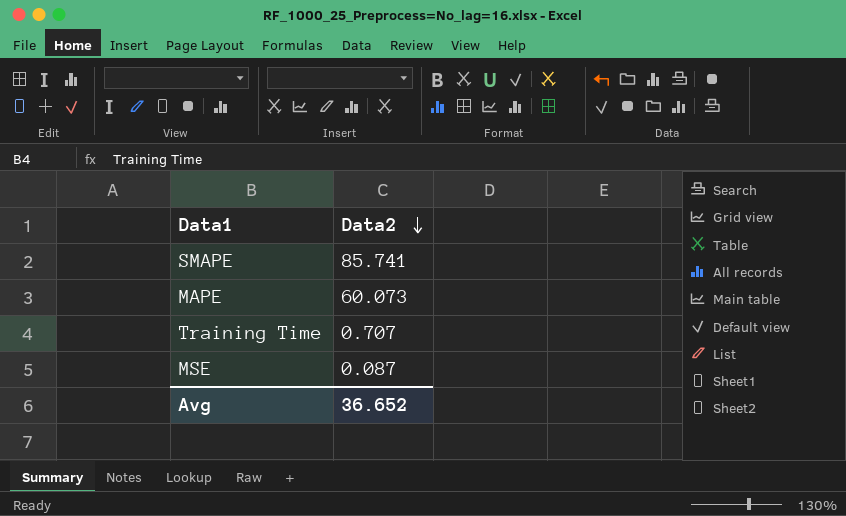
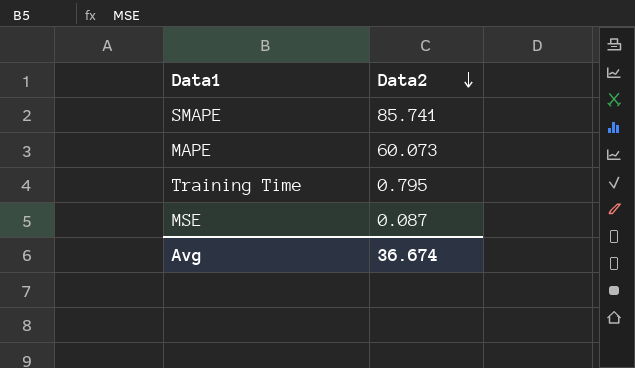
Training Time | Data2: 0.707 -> 0.795
Avg | Data2: 36.652 -> 36.674

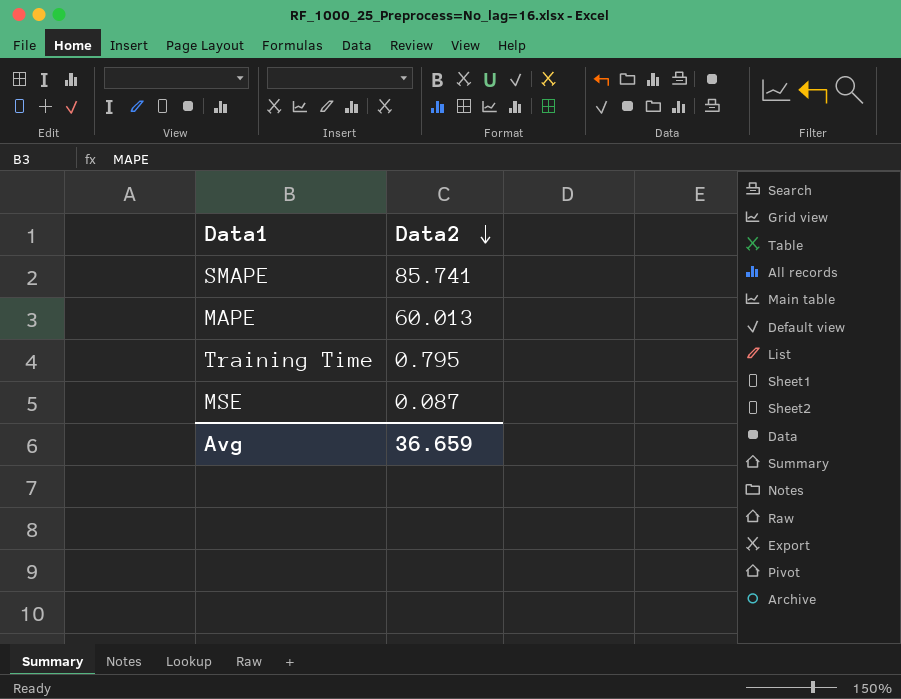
MAPE | Data2: 60.073 -> 60.013
Avg | Data2: 36.674 -> 36.659

